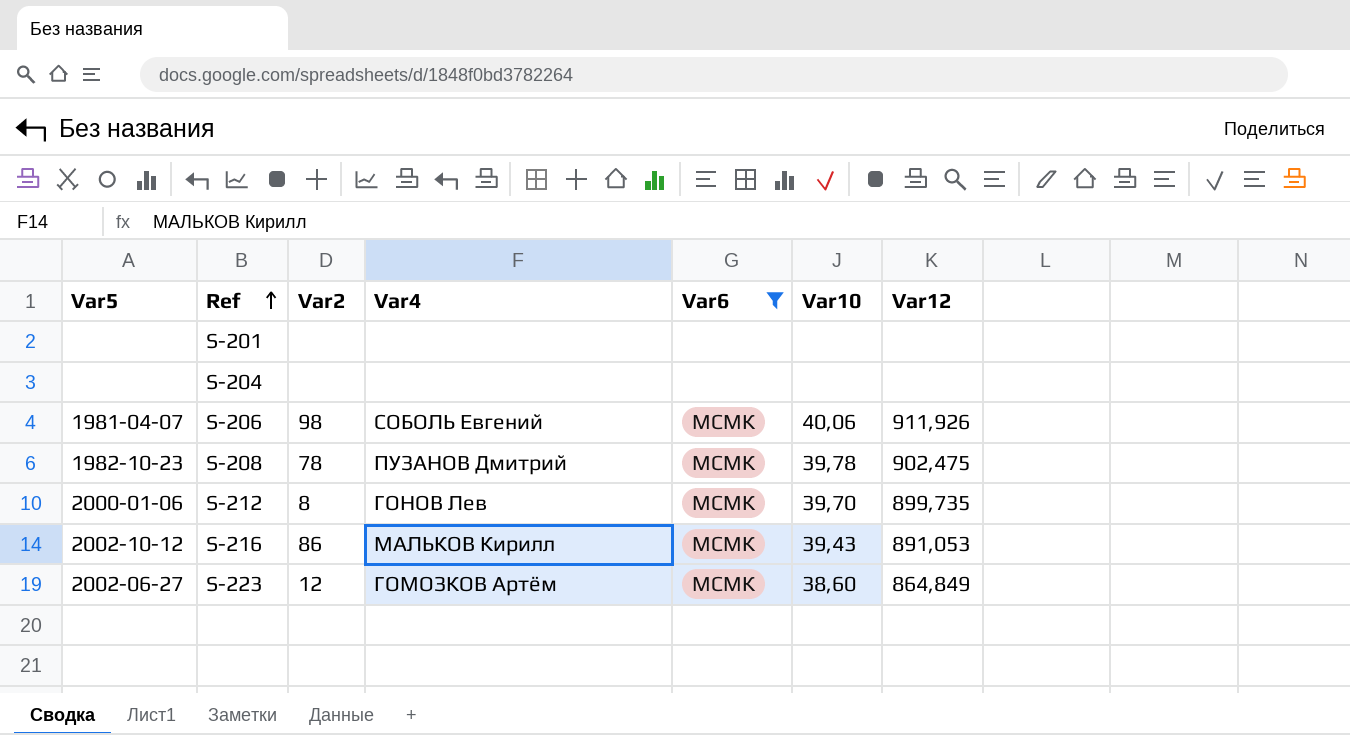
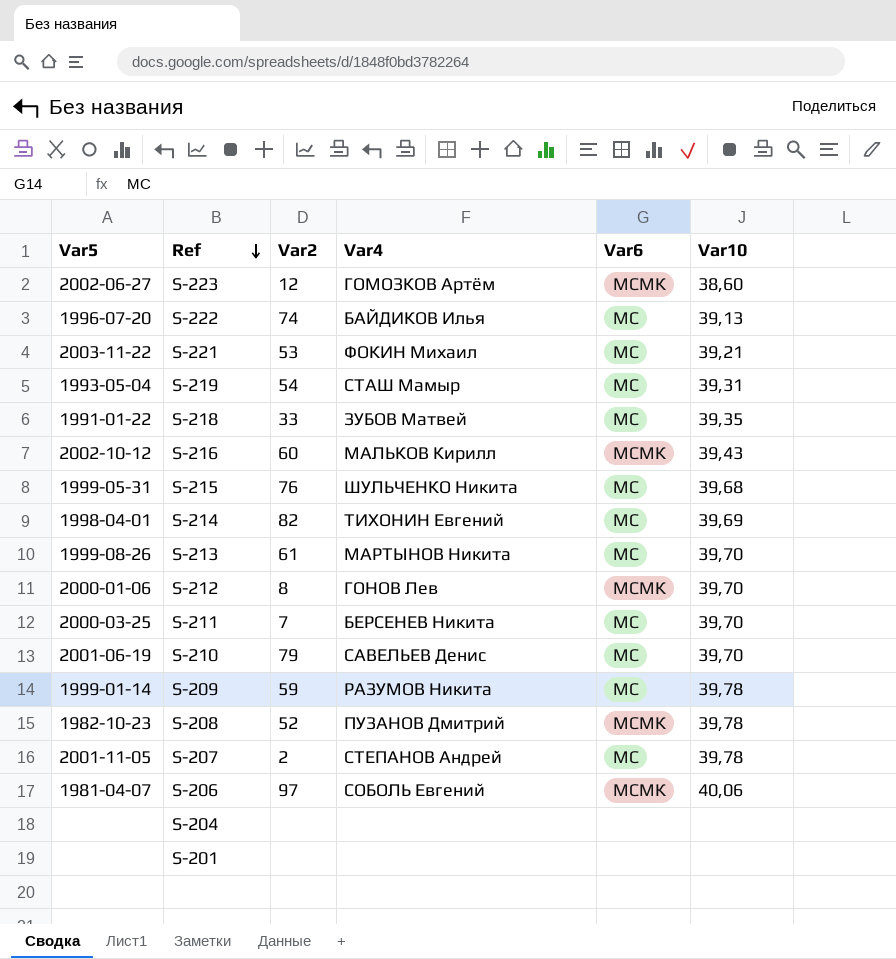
filter: Var6 != МС -> none
row order: Ref ascending -> Ref descending
column Var12 | position: 7 -> none
S-216 | Var2: 86 -> 60
S-208 | Var2: 78 -> 52
S-206 | Var2: 98 -> 97

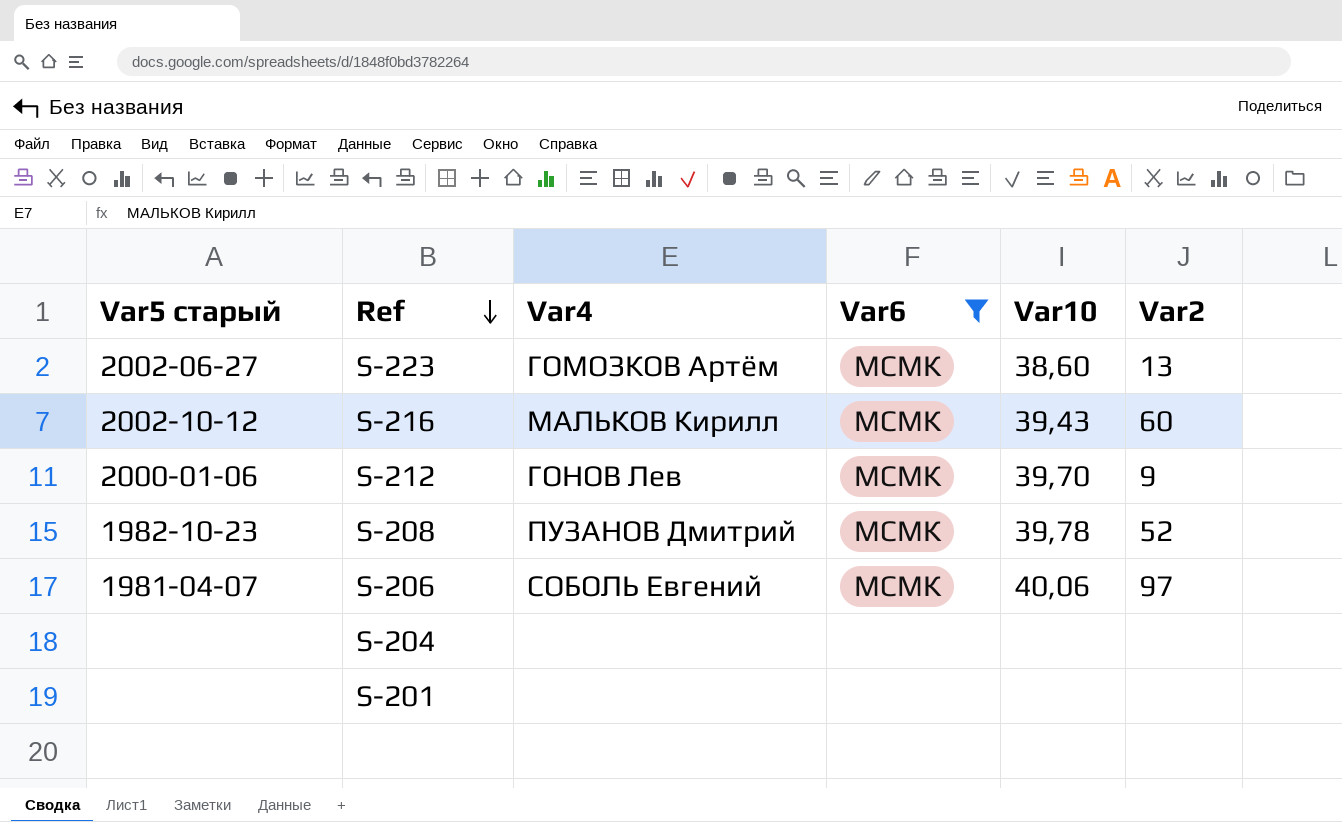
filter: none -> Var6 != МС
column name: Var5 -> Var5 старый
column Var2 | position: 3 -> 6
S-223 | Var2: 12 -> 13
S-212 | Var2: 8 -> 9

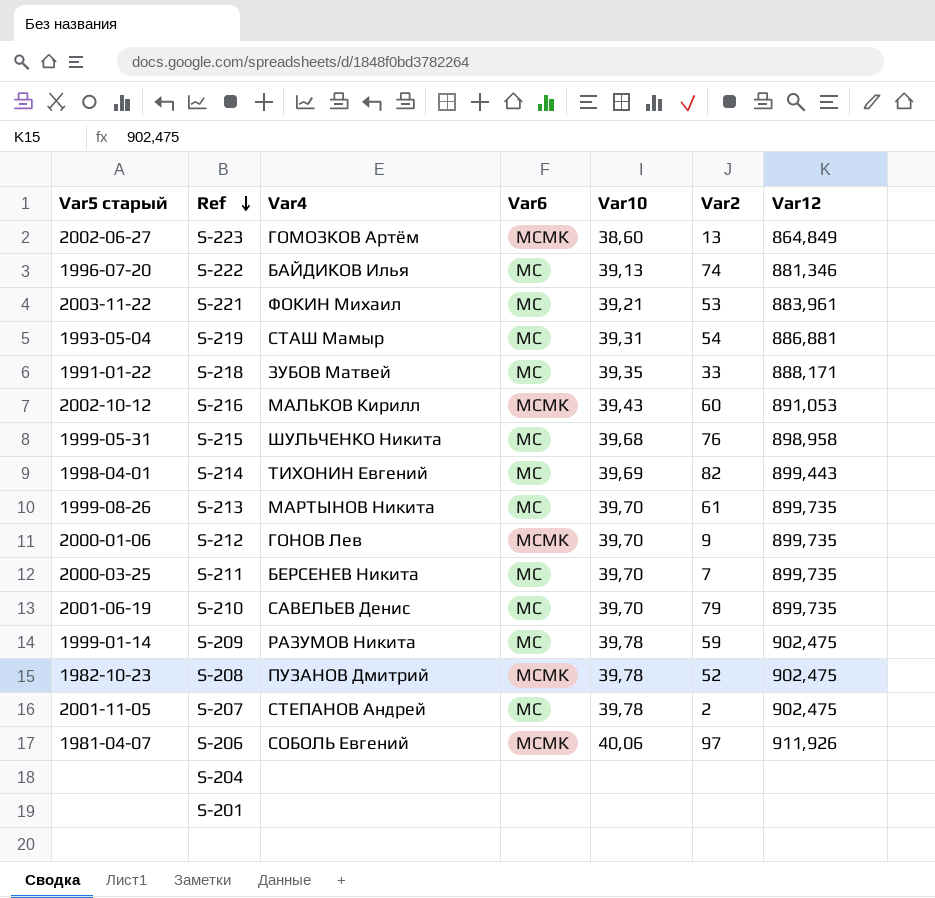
filter: Var6 != МС -> none
column Var12 | position: none -> 7

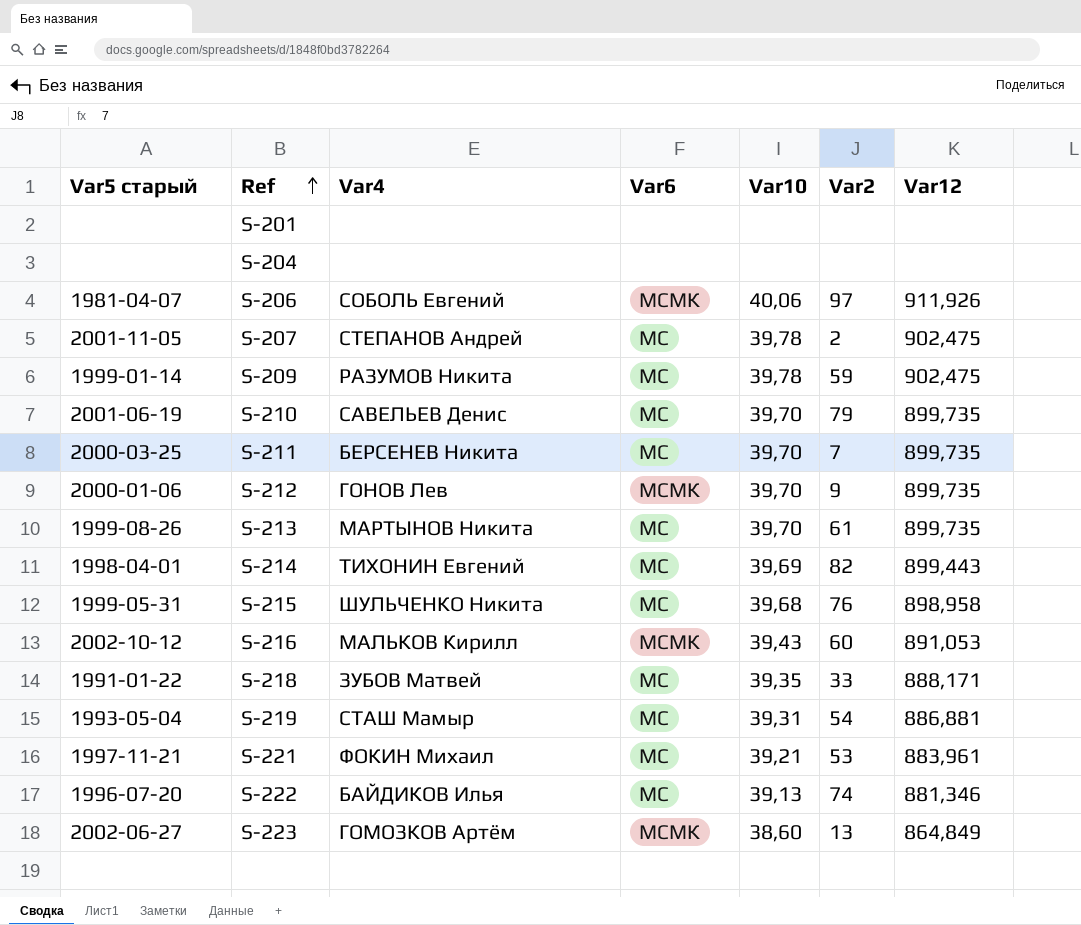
row order: Ref descending -> Ref ascending
row S-208: 1982-10-23 | ПУЗАНОВ Дмитрий | МСМК | 39,78 | 52 | 902,475 -> none
S-221 | Var5 старый: 2003-11-22 -> 1997-11-21

